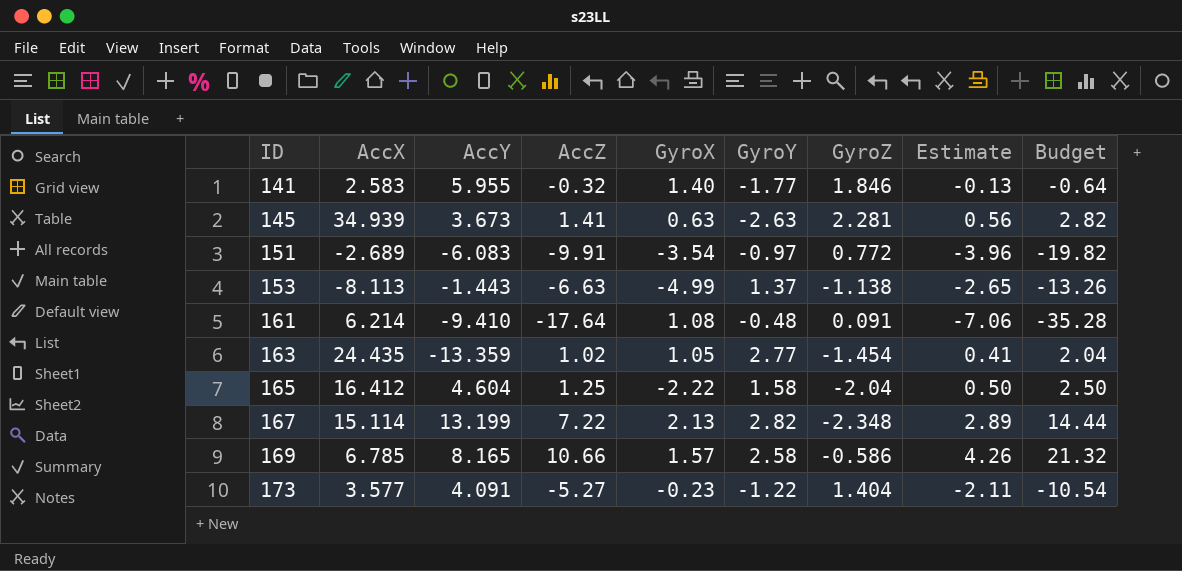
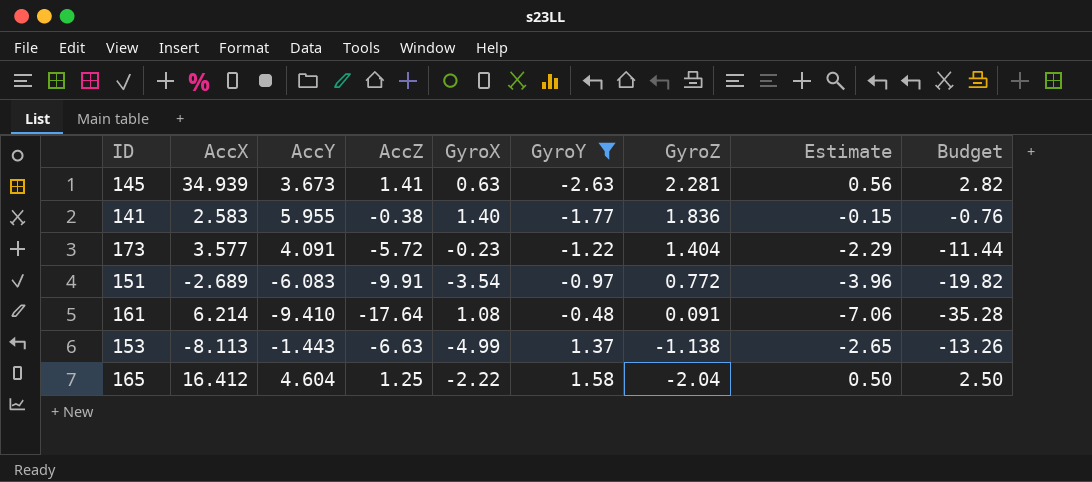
filter: none -> GyroY <= 1.58
row order: ID ascending -> GyroY ascending
141 | AccZ: -0.32 -> -0.38
141 | GyroZ: 1.846 -> 1.836
141 | Estimate: -0.13 -> -0.15
141 | Budget: -0.64 -> -0.76
173 | AccZ: -5.27 -> -5.72
173 | Estimate: -2.11 -> -2.29
173 | Budget: -10.54 -> -11.44

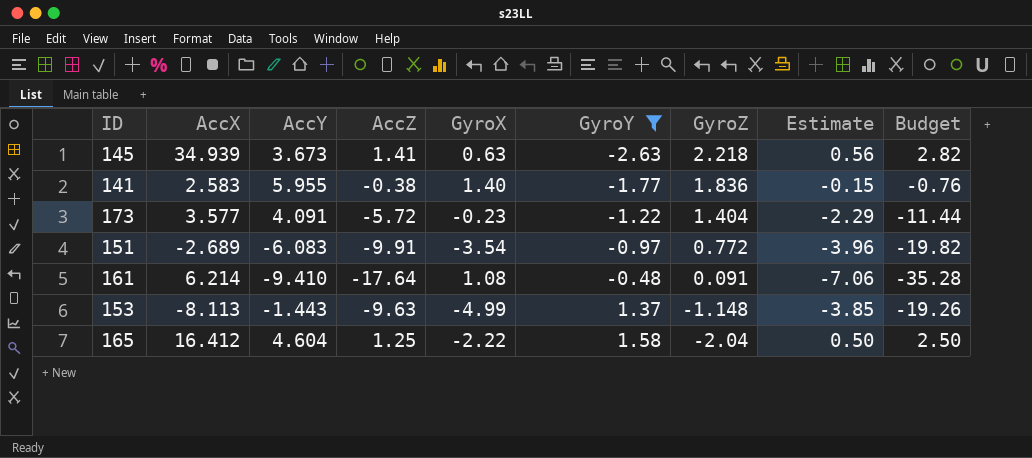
145 | GyroZ: 2.281 -> 2.218
153 | AccZ: -6.63 -> -9.63
153 | GyroZ: -1.138 -> -1.148
153 | Estimate: -2.65 -> -3.85
153 | Budget: -13.26 -> -19.26

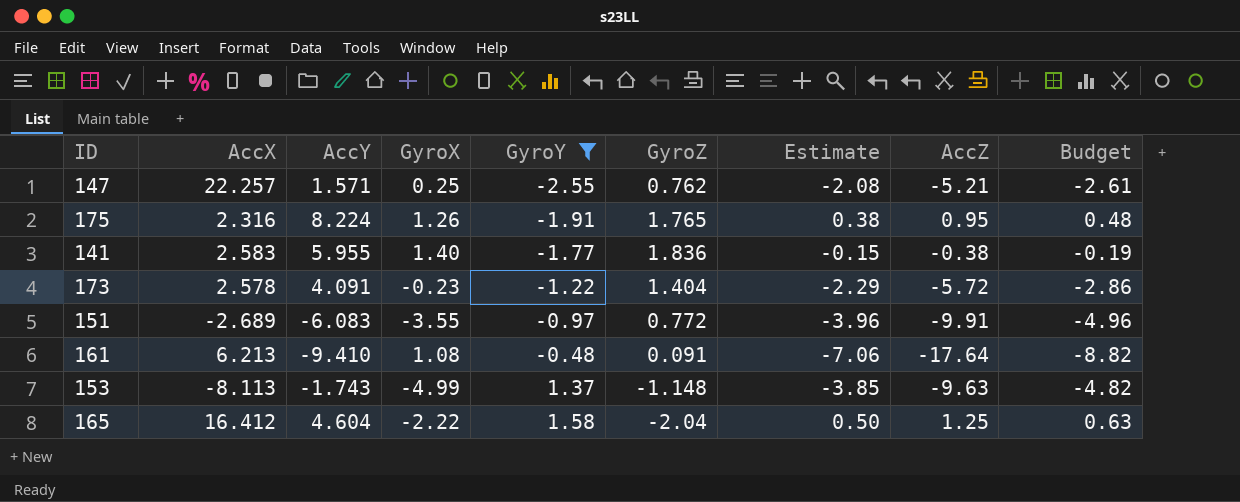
column AccZ | position: 4 -> 8
column Budget | formula: [AccZ] * 2 -> [AccZ] * 0.5
row 145: 34.939 | 3.673 | 1.41 | 0.63 | -2.63 | 2.218 | 0.56 | 2.82 -> none
row 147: none -> 22.257 | 1.571 | 0.25 | -2.55 | 0.762 | -2.08 | -5.21 | -2.61
row 175: none -> 2.316 | 8.224 | 1.26 | -1.91 | 1.765 | 0.38 | 0.95 | 0.48
173 | AccX: 3.577 -> 2.578
151 | GyroX: -3.54 -> -3.55
161 | AccX: 6.214 -> 6.213
153 | AccY: -1.443 -> -1.743

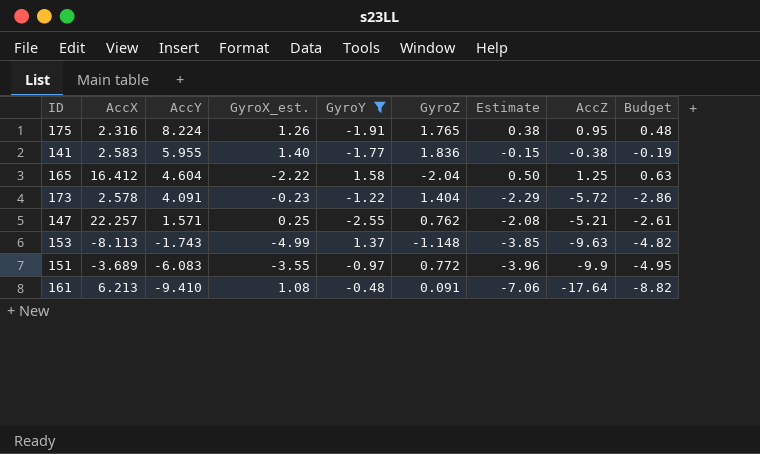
row order: GyroY ascending -> AccY descending
column name: GyroX -> GyroX_est.
151 | AccX: -2.689 -> -3.689
151 | AccZ: -9.91 -> -9.9
151 | Budget: -4.96 -> -4.95

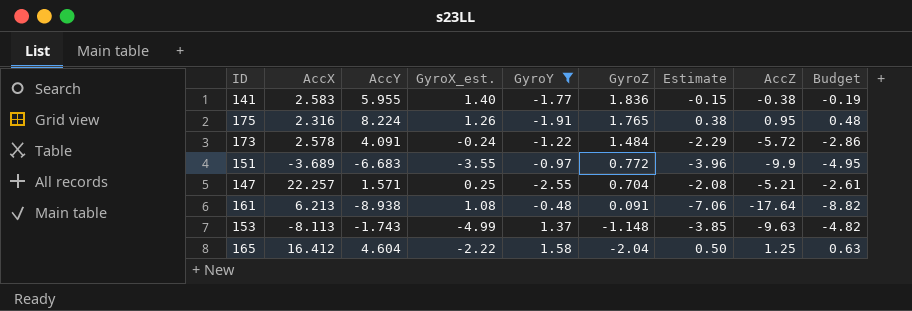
row order: AccY descending -> GyroZ descending
173 | GyroX_est.: -0.23 -> -0.24
173 | GyroZ: 1.404 -> 1.484
151 | AccY: -6.083 -> -6.683
147 | GyroZ: 0.762 -> 0.704
161 | AccY: -9.410 -> -8.938

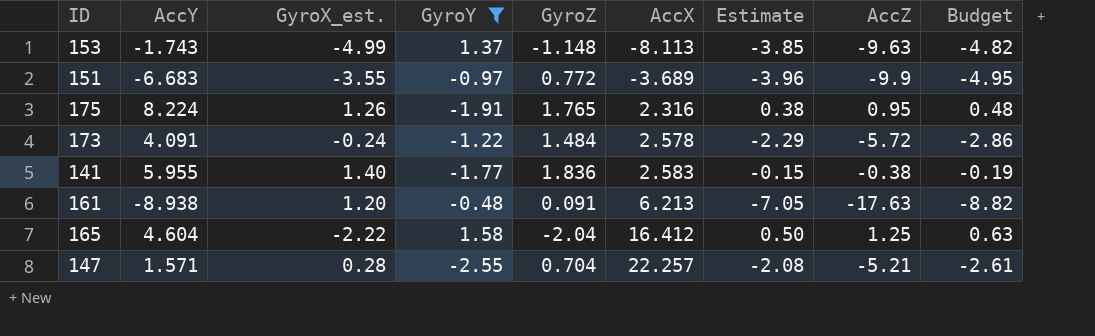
row order: GyroZ descending -> AccX ascending
column AccX | position: 2 -> 6
161 | GyroX_est.: 1.08 -> 1.20
161 | Estimate: -7.06 -> -7.05
161 | AccZ: -17.64 -> -17.63
147 | GyroX_est.: 0.25 -> 0.28

